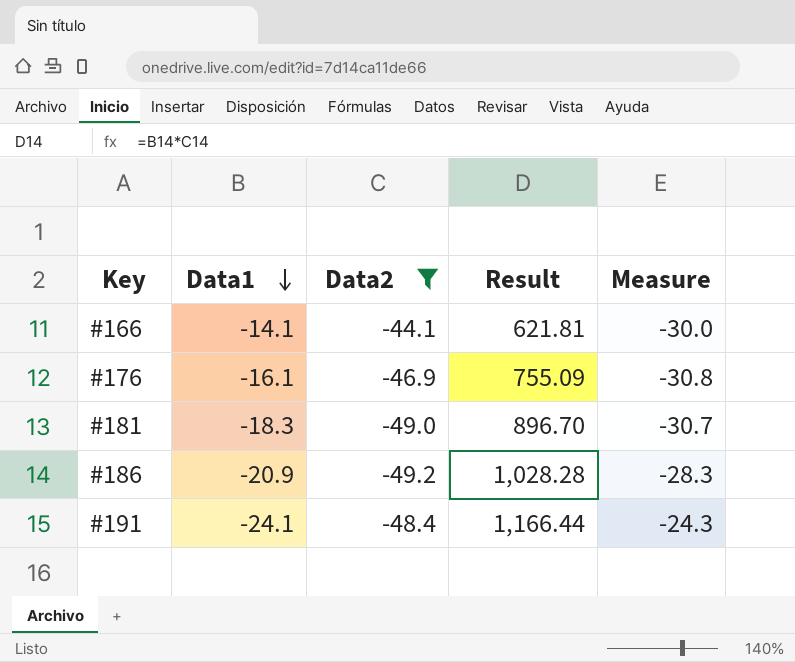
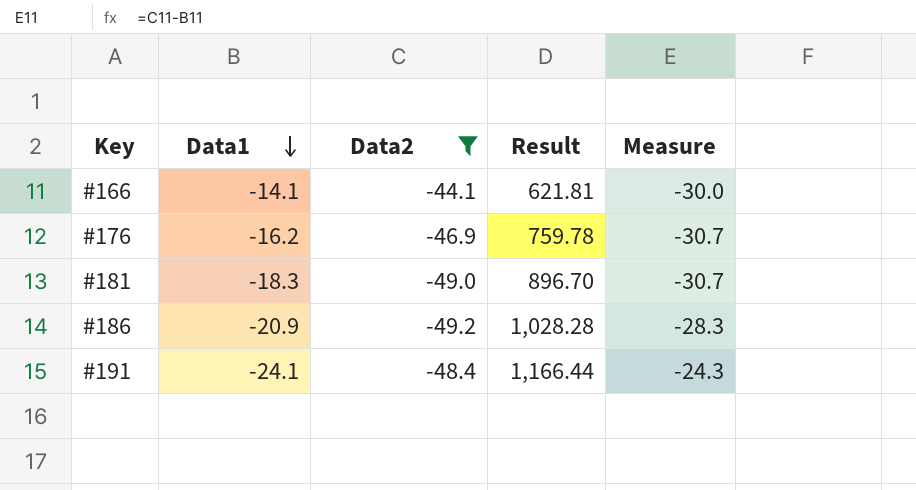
#176 | Data1: -16.1 -> -16.2
#176 | Result: 755.09 -> 759.78
#176 | Measure: -30.8 -> -30.7

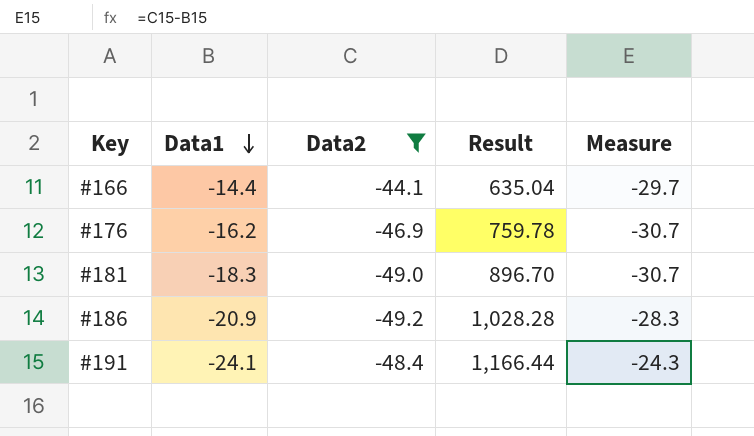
#166 | Data1: -14.1 -> -14.4
#166 | Result: 621.81 -> 635.04
#166 | Measure: -30.0 -> -29.7

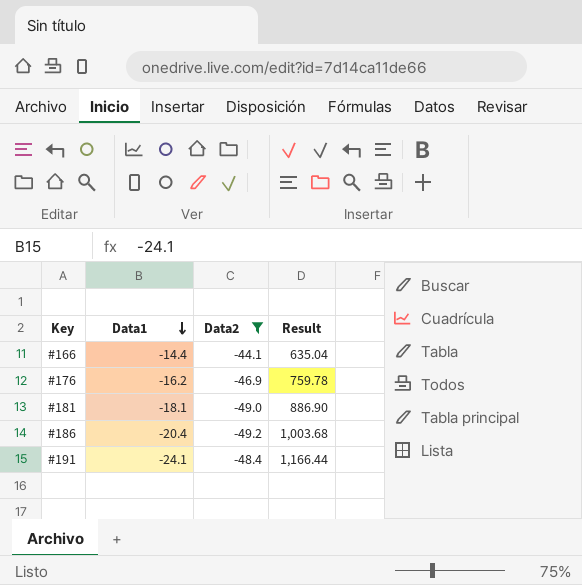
column Measure | formula: [Data2] - [Data1] -> none
#181 | Data1: -18.3 -> -18.1
#181 | Result: 896.70 -> 886.90
#186 | Data1: -20.9 -> -20.4
#186 | Result: 1,028.28 -> 1,003.68

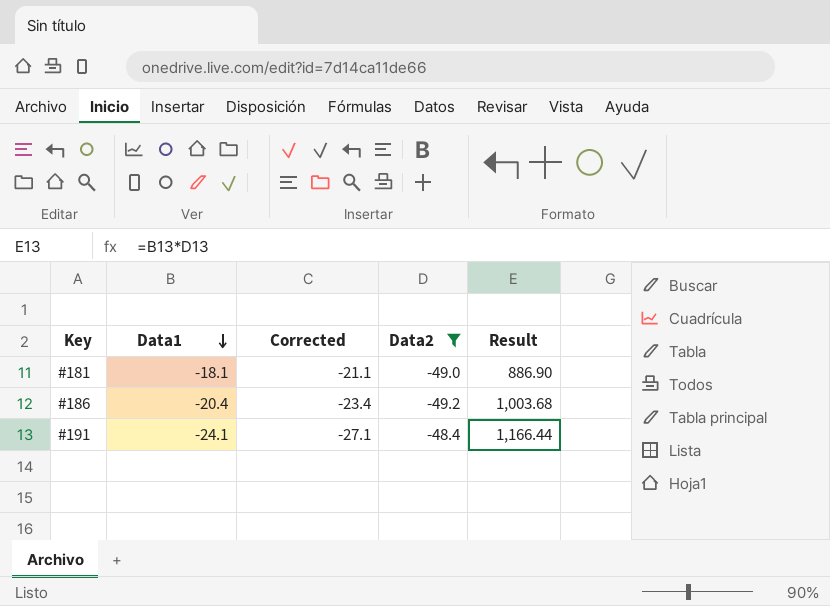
column Corrected | formula: none -> [Data1] - 3
row #166: -14.4 | -44.1 | 635.04 -> none
row #176: -16.2 | -46.9 | 759.78 -> none

